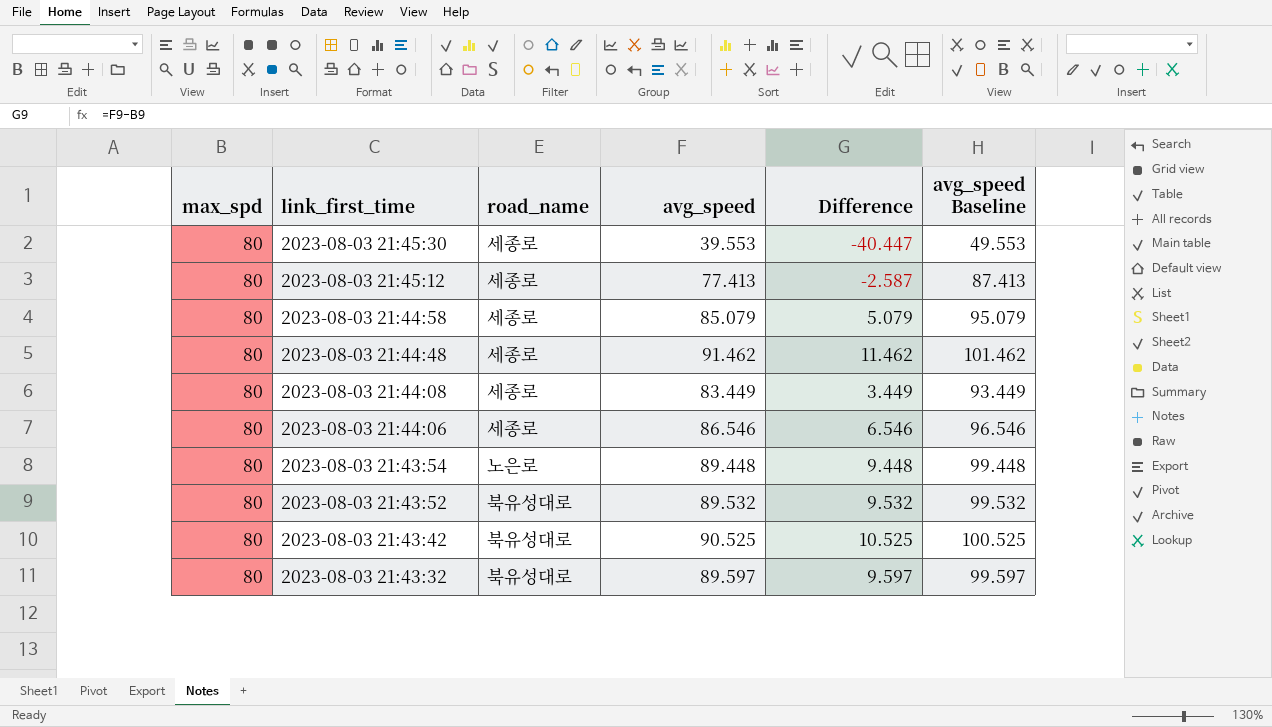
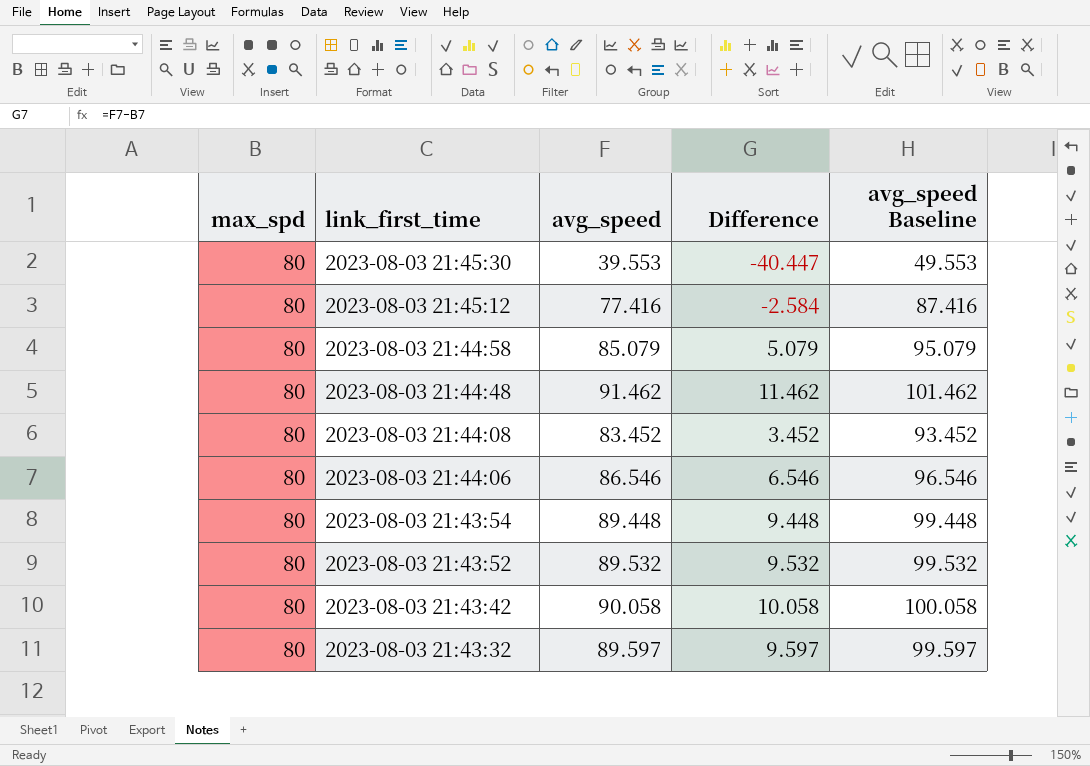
column road_name | position: 3 -> none
2023-08-03 21:45:12 | avg_speed: 77.413 -> 77.416
2023-08-03 21:45:12 | Difference: -2.587 -> -2.584
2023-08-03 21:45:12 | avg_speed Baseline: 87.413 -> 87.416
2023-08-03 21:44:08 | avg_speed: 83.449 -> 83.452
2023-08-03 21:44:08 | Difference: 3.449 -> 3.452
2023-08-03 21:44:08 | avg_speed Baseline: 93.449 -> 93.452
2023-08-03 21:43:42 | avg_speed: 90.525 -> 90.058
2023-08-03 21:43:42 | Difference: 10.525 -> 10.058
2023-08-03 21:43:42 | avg_speed Baseline: 100.525 -> 100.058

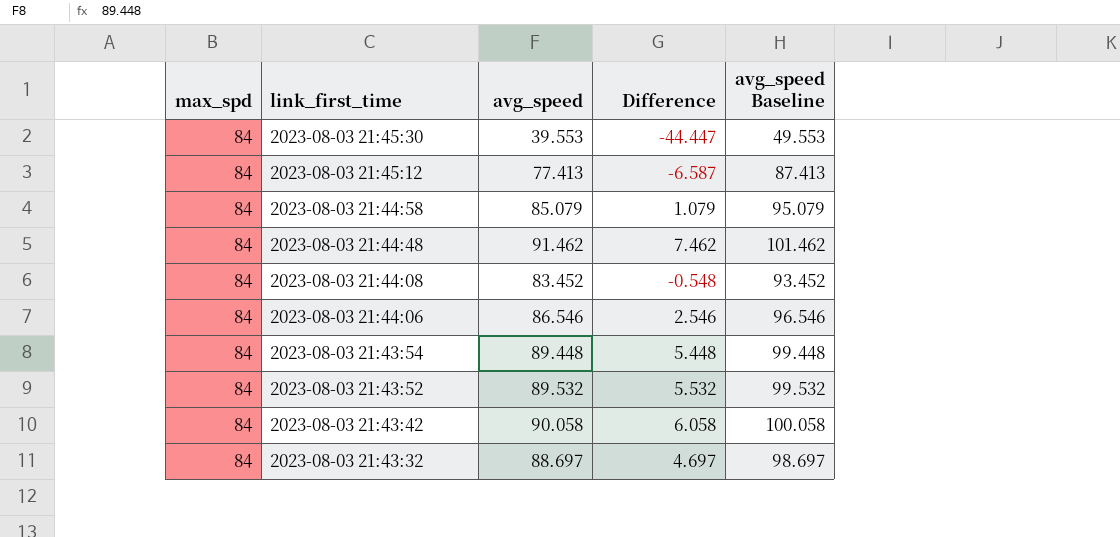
2023-08-03 21:45:30 | max_spd: 80 -> 84
2023-08-03 21:45:30 | Difference: -40.447 -> -44.447
2023-08-03 21:45:12 | max_spd: 80 -> 84
2023-08-03 21:45:12 | avg_speed: 77.416 -> 77.413
2023-08-03 21:45:12 | Difference: -2.584 -> -6.587
2023-08-03 21:45:12 | avg_speed Baseline: 87.416 -> 87.413
2023-08-03 21:44:58 | max_spd: 80 -> 84
2023-08-03 21:44:58 | Difference: 5.079 -> 1.079
2023-08-03 21:44:48 | max_spd: 80 -> 84
2023-08-03 21:44:48 | Difference: 11.462 -> 7.462
2023-08-03 21:44:08 | max_spd: 80 -> 84
2023-08-03 21:44:08 | Difference: 3.452 -> -0.548
2023-08-03 21:44:06 | max_spd: 80 -> 84
2023-08-03 21:44:06 | Difference: 6.546 -> 2.546
2023-08-03 21:43:54 | max_spd: 80 -> 84
2023-08-03 21:43:54 | Difference: 9.448 -> 5.448
2023-08-03 21:43:52 | max_spd: 80 -> 84
2023-08-03 21:43:52 | Difference: 9.532 -> 5.532
2023-08-03 21:43:42 | max_spd: 80 -> 84
2023-08-03 21:43:42 | Difference: 10.058 -> 6.058
2023-08-03 21:43:32 | max_spd: 80 -> 84
2023-08-03 21:43:32 | avg_speed: 89.597 -> 88.697
2023-08-03 21:43:32 | Difference: 9.597 -> 4.697
2023-08-03 21:43:32 | avg_speed Baseline: 99.597 -> 98.697

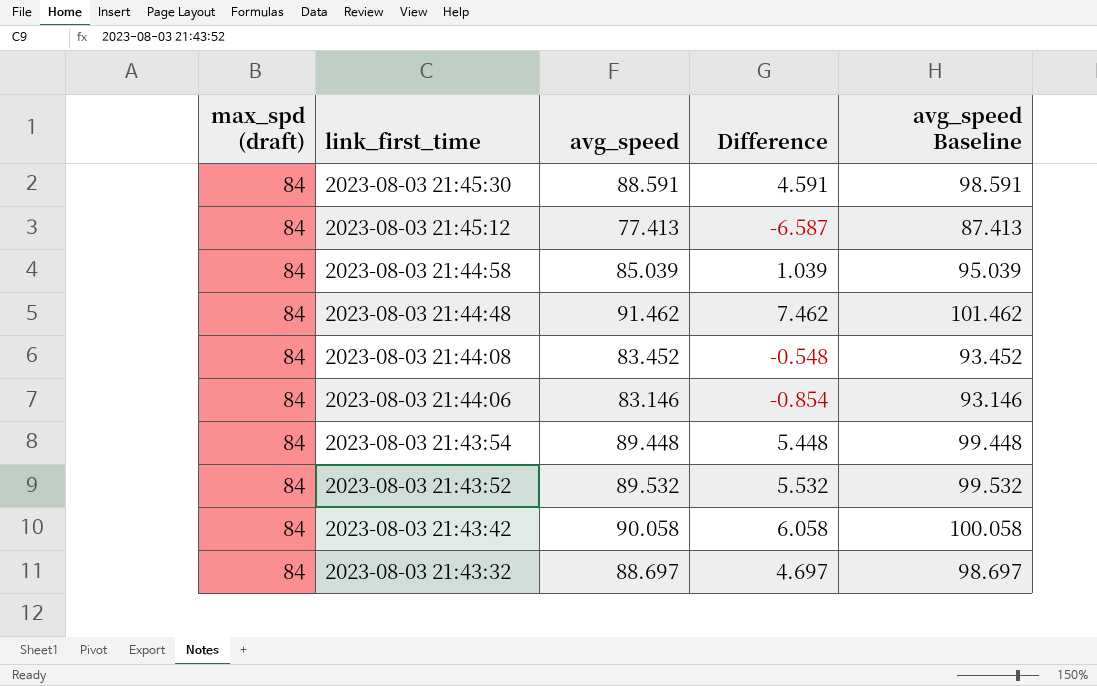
column name: max_spd -> max_spd (draft)
2023-08-03 21:45:30 | avg_speed: 39.553 -> 88.591
2023-08-03 21:45:30 | Difference: -44.447 -> 4.591
2023-08-03 21:45:30 | avg_speed Baseline: 49.553 -> 98.591
2023-08-03 21:44:58 | avg_speed: 85.079 -> 85.039
2023-08-03 21:44:58 | Difference: 1.079 -> 1.039
2023-08-03 21:44:58 | avg_speed Baseline: 95.079 -> 95.039
2023-08-03 21:44:06 | avg_speed: 86.546 -> 83.146
2023-08-03 21:44:06 | Difference: 2.546 -> -0.854
2023-08-03 21:44:06 | avg_speed Baseline: 96.546 -> 93.146

